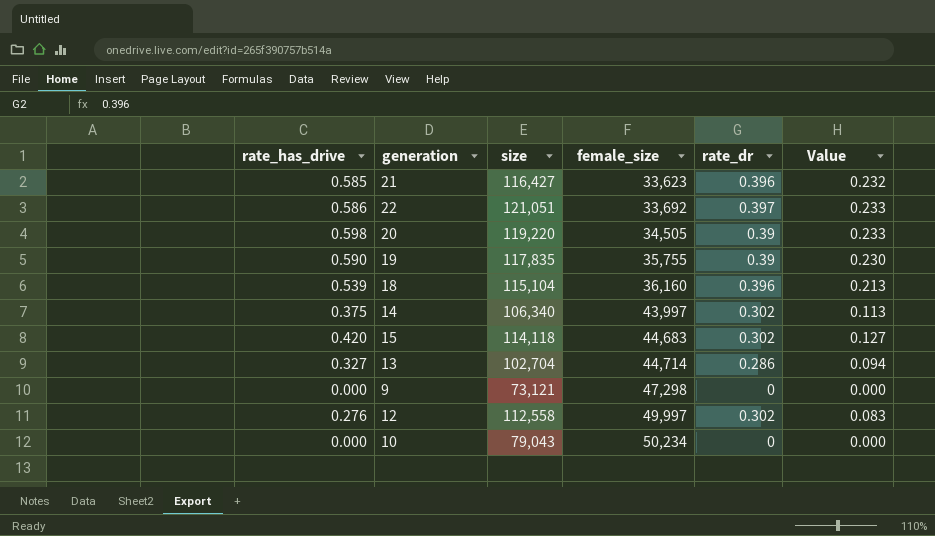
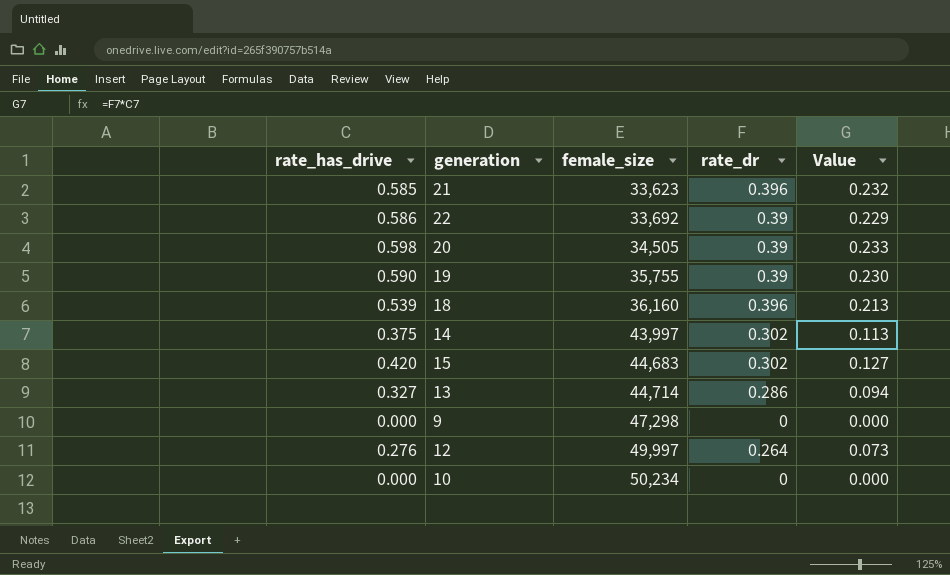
column size | position: 3 -> none
22 | rate_dr: 0.397 -> 0.39
22 | Value: 0.233 -> 0.229
12 | rate_dr: 0.302 -> 0.264
12 | Value: 0.083 -> 0.073

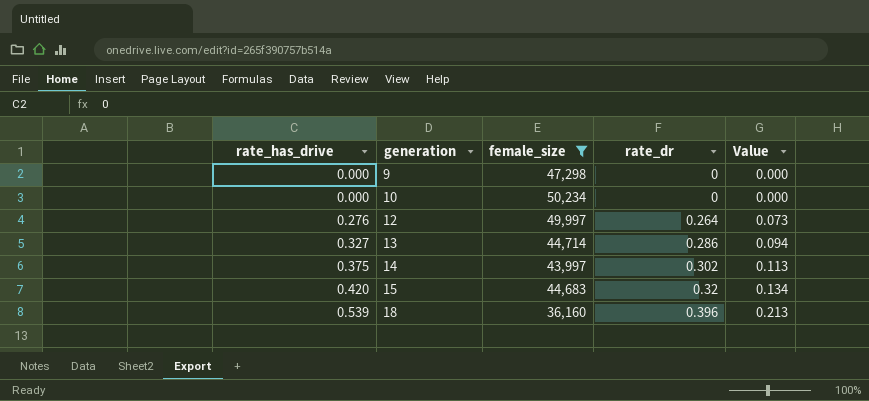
filter: none -> female_size >= 36,160
row order: female_size ascending -> rate_has_drive ascending
15 | rate_dr: 0.302 -> 0.32
15 | Value: 0.127 -> 0.134

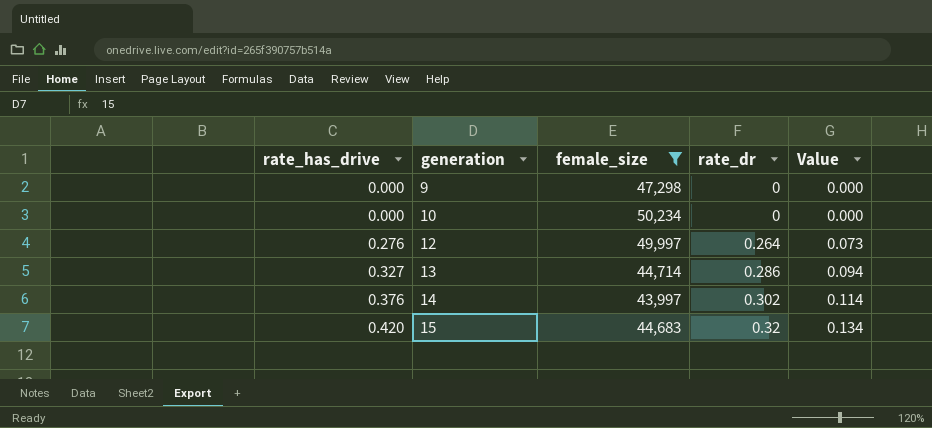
row 18: 0.539 | 36,160 | 0.396 | 0.213 -> none
14 | rate_has_drive: 0.375 -> 0.376
14 | Value: 0.113 -> 0.114

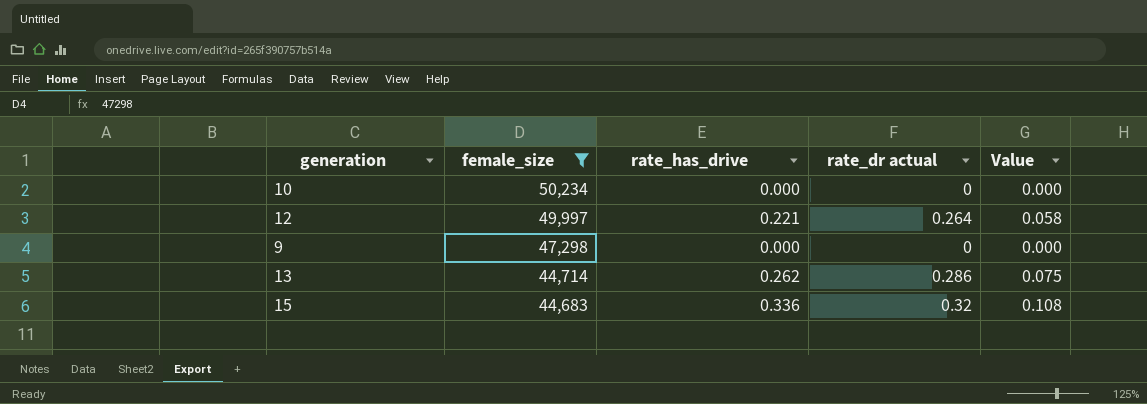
row order: rate_has_drive ascending -> female_size descending
column rate_has_drive | position: 1 -> 3
column name: rate_dr -> rate_dr actual
row 14: 0.376 | 43,997 | 0.302 | 0.114 -> none
12 | rate_has_drive: 0.276 -> 0.221
12 | Value: 0.073 -> 0.058
13 | rate_has_drive: 0.327 -> 0.262
13 | Value: 0.094 -> 0.075
15 | rate_has_drive: 0.420 -> 0.336
15 | Value: 0.134 -> 0.108

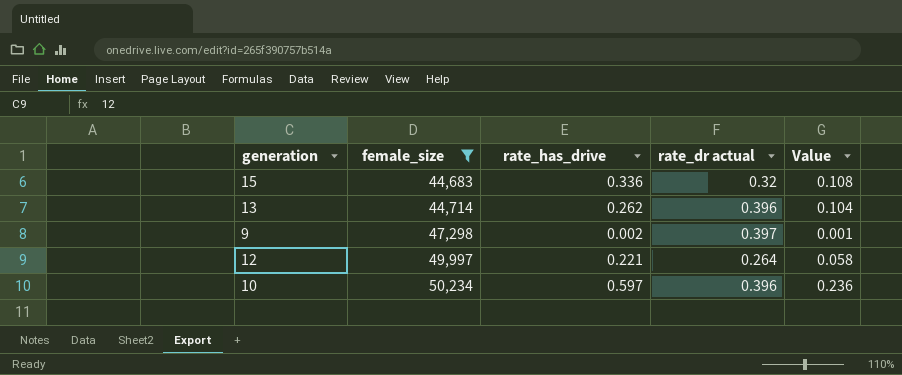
row order: female_size descending -> female_size ascending
13 | rate_dr actual: 0.286 -> 0.396
13 | Value: 0.075 -> 0.104
9 | rate_has_drive: 0.000 -> 0.002
9 | rate_dr actual: 0 -> 0.397
9 | Value: 0.000 -> 0.001
10 | rate_has_drive: 0.000 -> 0.597
10 | rate_dr actual: 0 -> 0.396
10 | Value: 0.000 -> 0.236

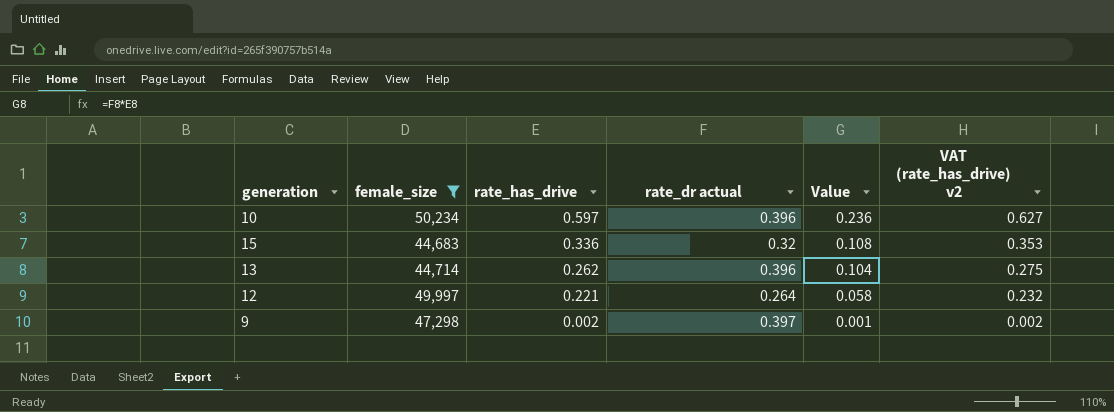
row order: female_size ascending -> rate_has_drive descending
column VAT (rate_has_drive) v2 | formula: none -> [rate_has_drive] * 1.05

